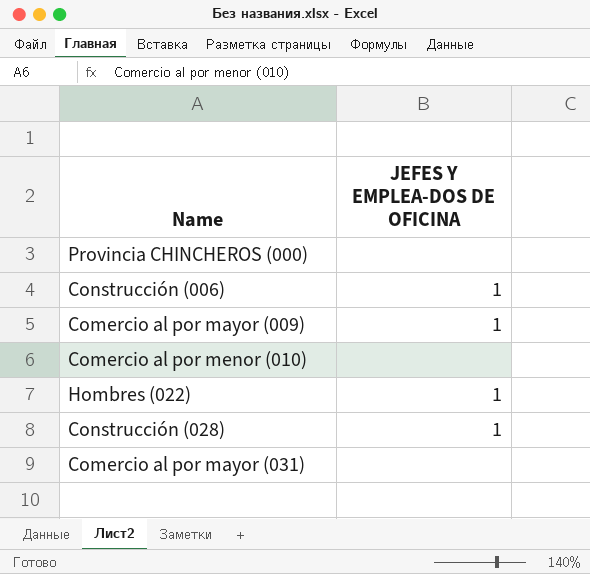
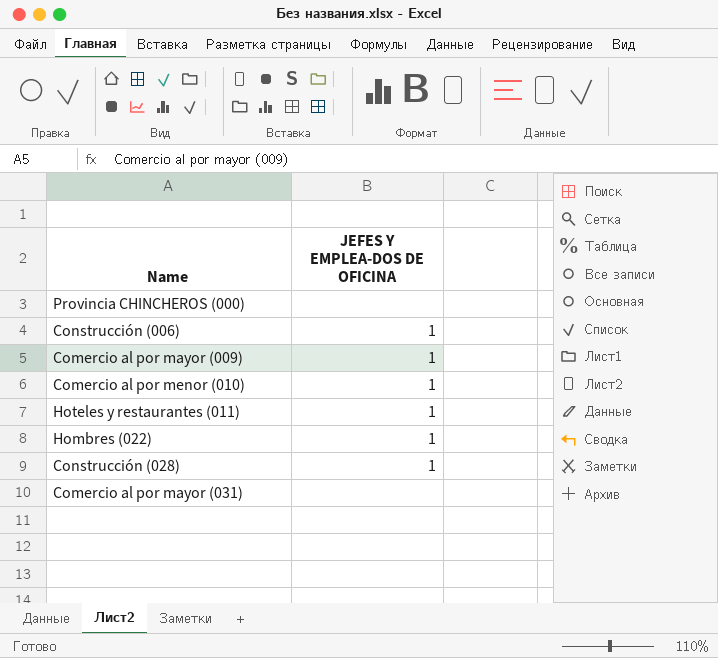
Comercio al por menor (010) | JEFES Y EMPLEA-DOS DE OFICINA: none -> 1
row Hoteles y restaurantes (011): none -> 1

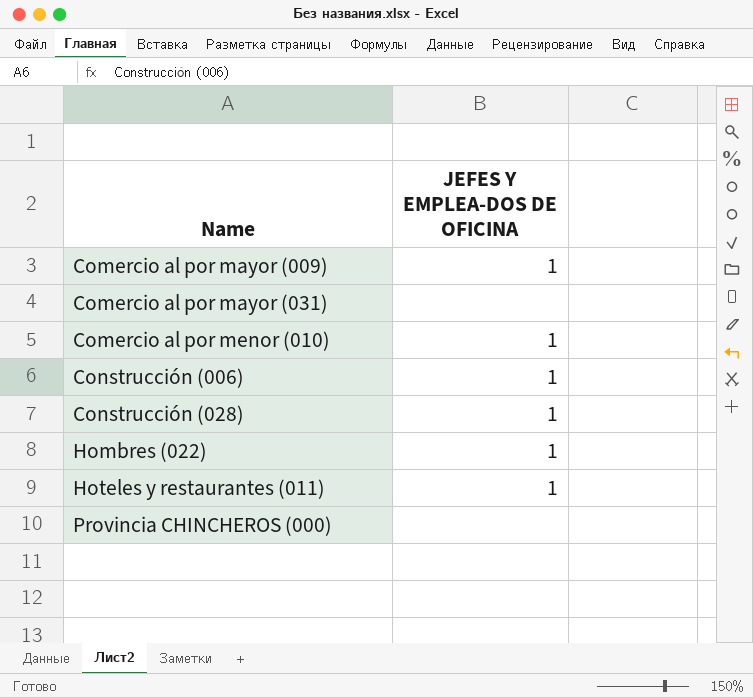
row order: none -> Name ascending

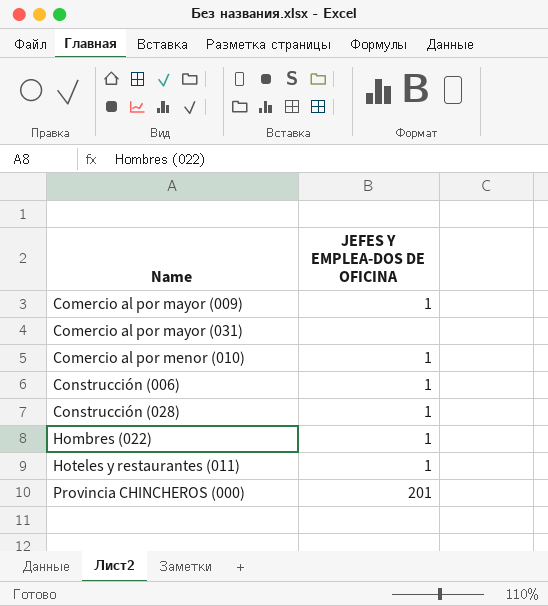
Provincia CHINCHEROS (000) | JEFES Y EMPLEA-DOS DE OFICINA: none -> 201

